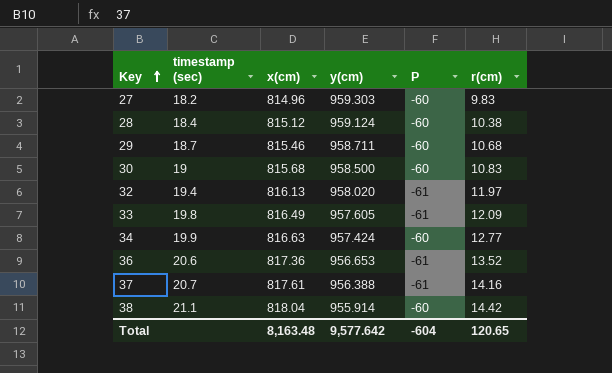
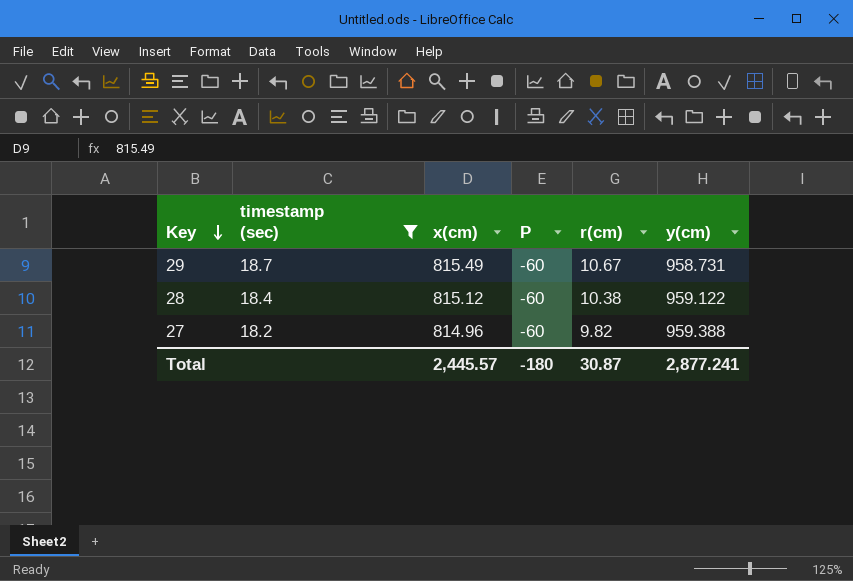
filter: none -> timestamp (sec) <= 18.7
row order: Key ascending -> Key descending
column y(cm) | position: 4 -> 6
29 | x(cm): 815.46 -> 815.49
29 | r(cm): 10.68 -> 10.67
29 | y(cm): 958.711 -> 958.731
28 | y(cm): 959.124 -> 959.122
27 | r(cm): 9.83 -> 9.82
27 | y(cm): 959.303 -> 959.388
Total | x(cm): 8,163.48 -> 2,445.57
Total | P: -604 -> -180
Total | r(cm): 120.65 -> 30.87
Total | y(cm): 9,577.642 -> 2,877.241

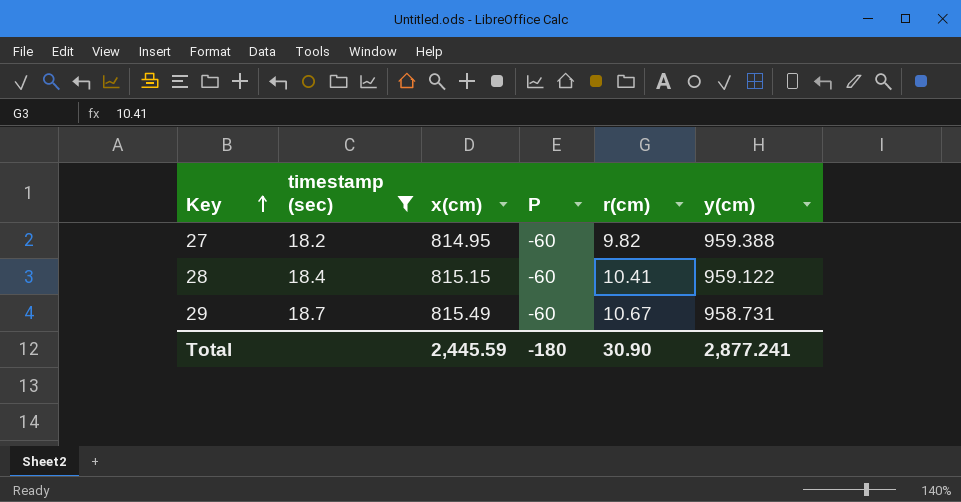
row order: Key descending -> Key ascending
27 | x(cm): 814.96 -> 814.95
28 | x(cm): 815.12 -> 815.15
28 | r(cm): 10.38 -> 10.41
Total | x(cm): 2,445.57 -> 2,445.59
Total | r(cm): 30.87 -> 30.90

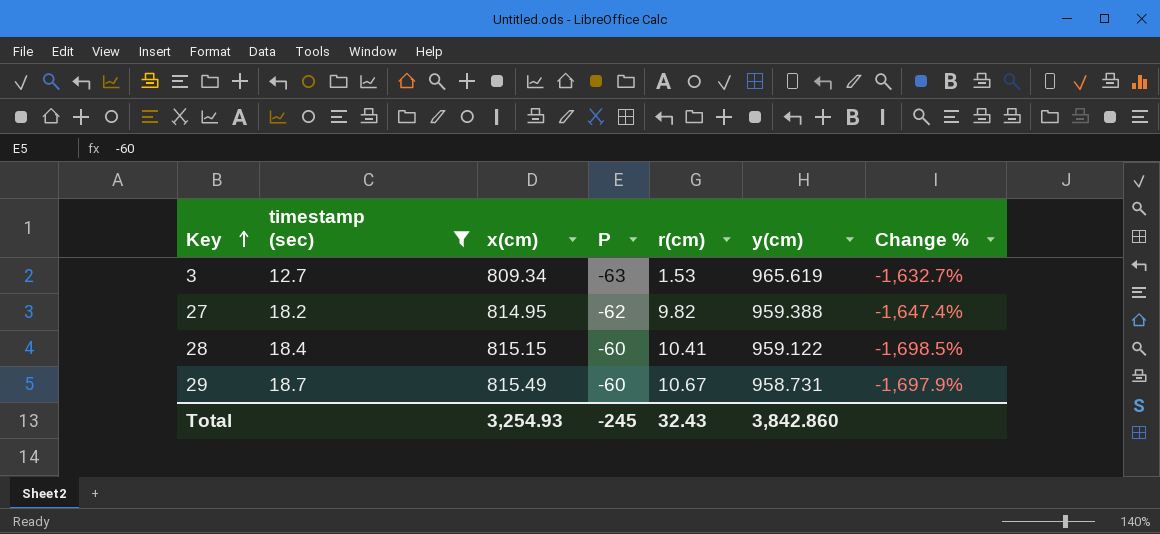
column Change % | formula: none -> ([y(cm)] - [P]) / [P]
row 3: none -> 12.7 | 809.34 | -63 | 1.53 | 965.619 | -1,632.7%
27 | P: -60 -> -62
Total | x(cm): 2,445.59 -> 3,254.93
Total | P: -180 -> -245
Total | r(cm): 30.90 -> 32.43
Total | y(cm): 2,877.241 -> 3,842.860

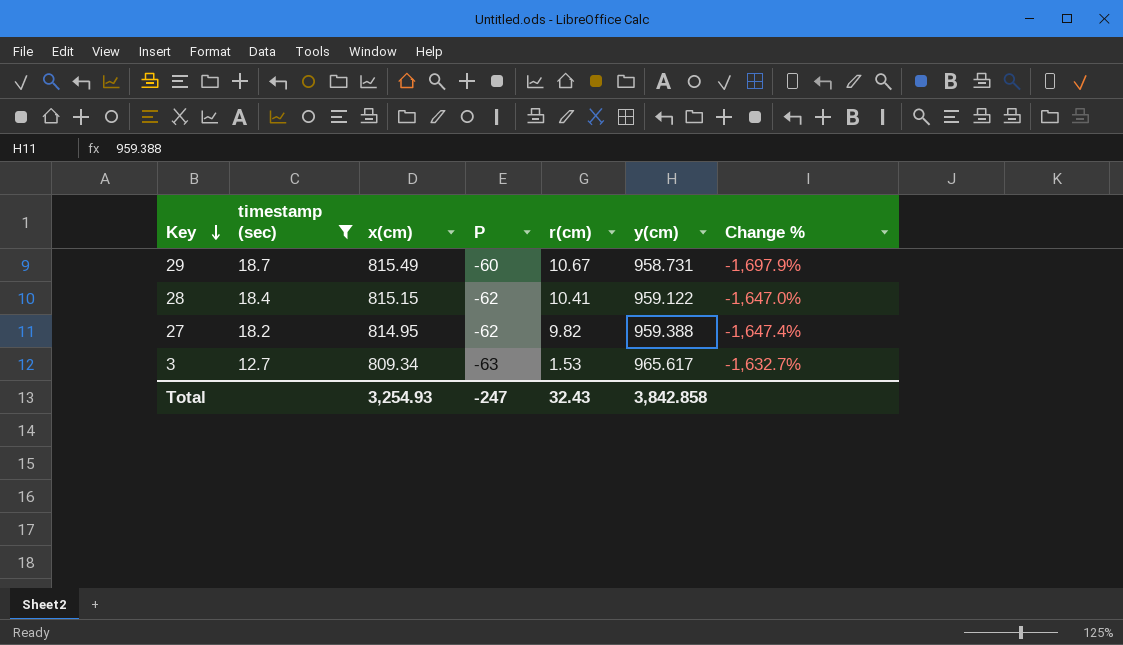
row order: Key ascending -> Key descending
28 | P: -60 -> -62
28 | Change %: -1,698.5% -> -1,647.0%
3 | y(cm): 965.619 -> 965.617
Total | P: -245 -> -247
Total | y(cm): 3,842.860 -> 3,842.858

